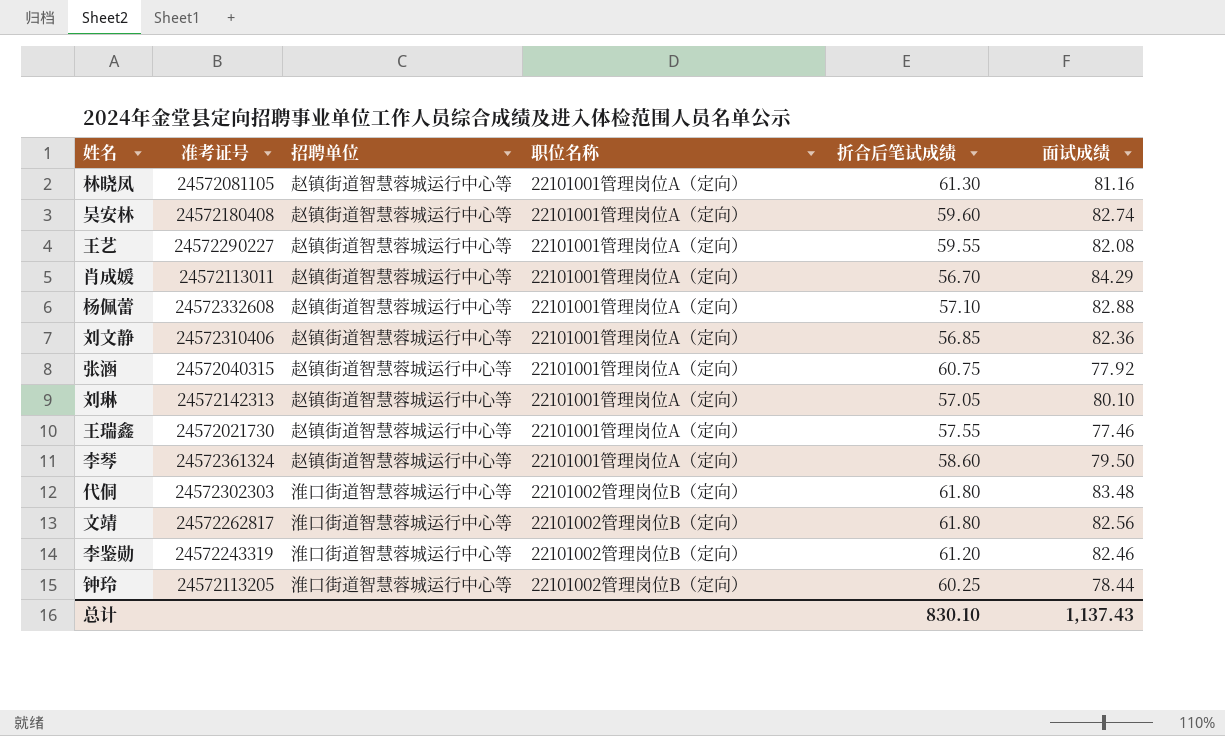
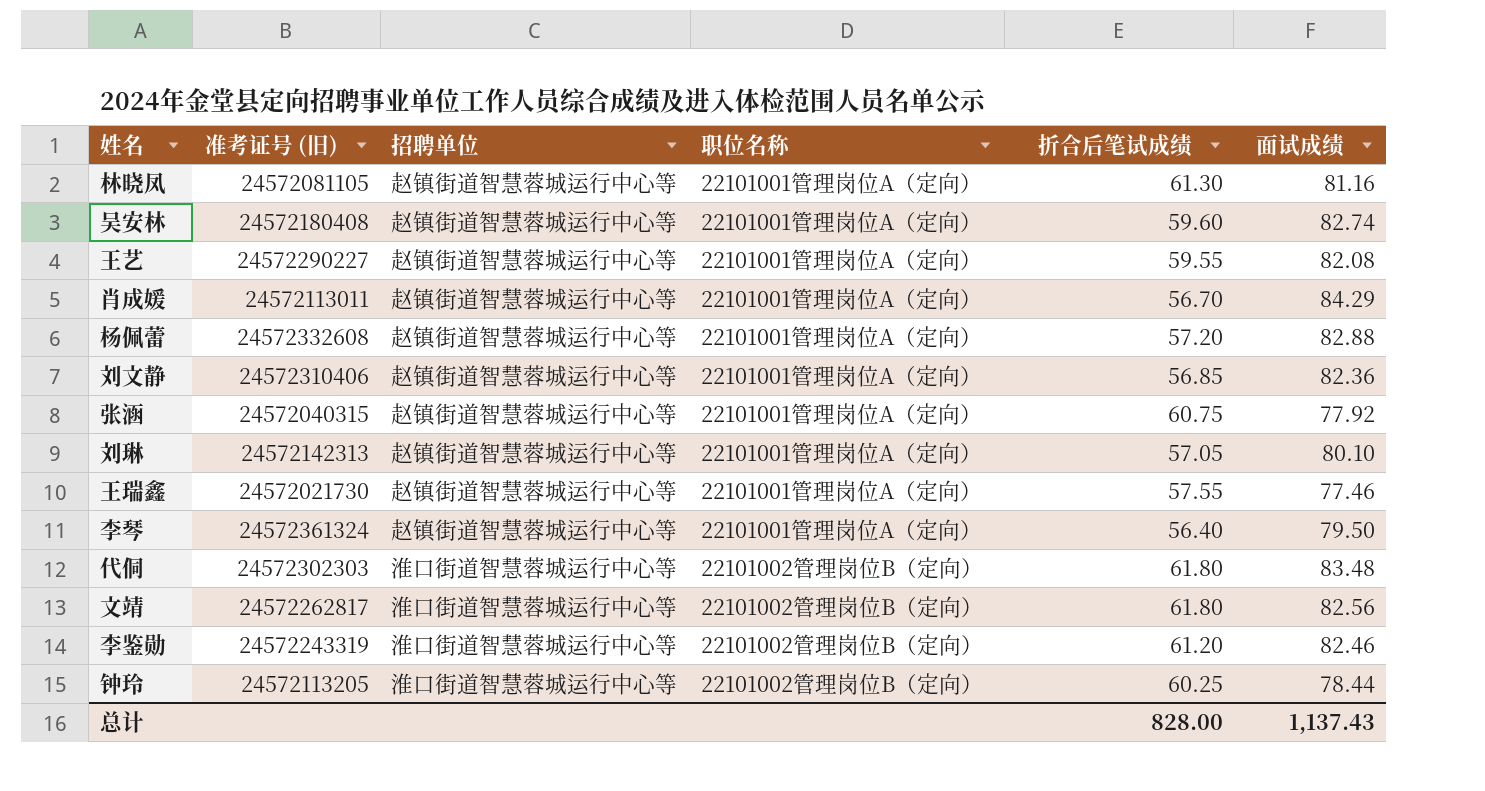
column name: 准考证号 -> 准考证号 (旧)
杨佩蕾 | 折合后笔试成绩: 57.10 -> 57.20
李琴 | 折合后笔试成绩: 58.60 -> 56.40
总计 | 折合后笔试成绩: 830.10 -> 828.00

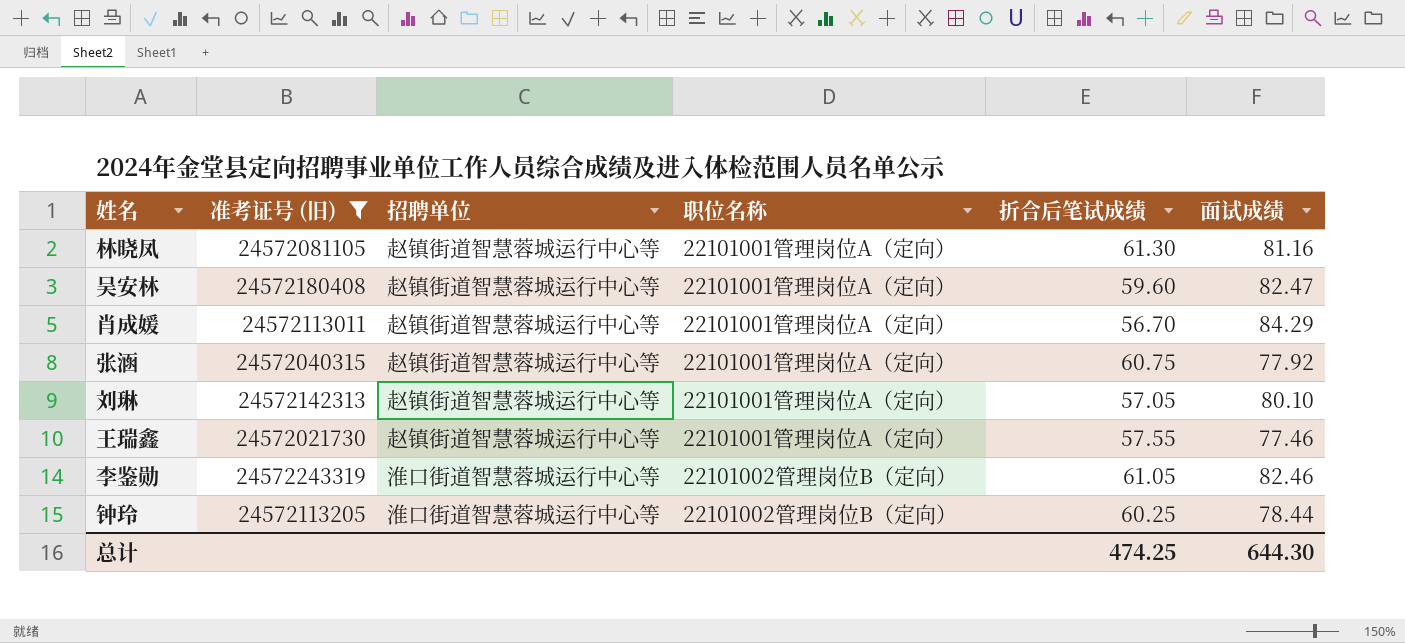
filter: none -> 准考证号 (旧) <= 24572243319
吴安林 | 面试成绩: 82.74 -> 82.47
李鉴勋 | 折合后笔试成绩: 61.20 -> 61.05
总计 | 折合后笔试成绩: 828.00 -> 474.25
总计 | 面试成绩: 1,137.43 -> 644.30

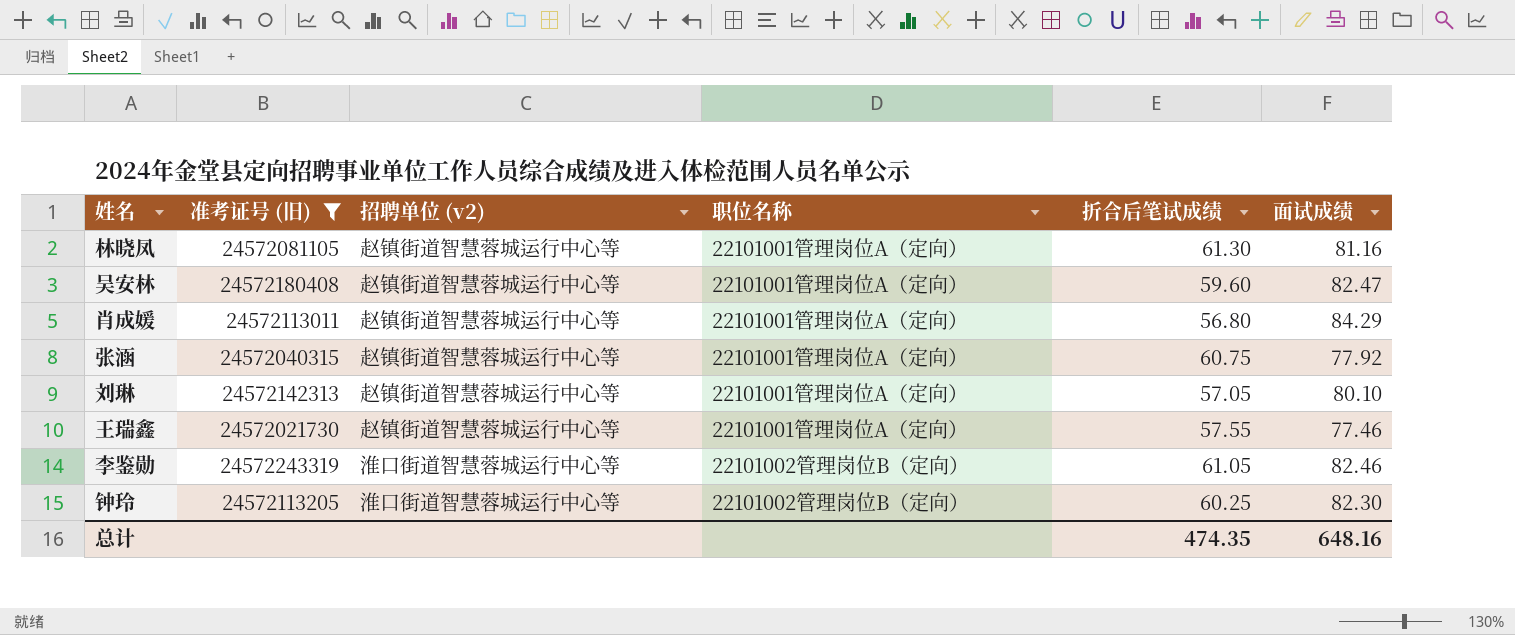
column name: 招聘单位 -> 招聘单位 (v2)
肖成媛 | 折合后笔试成绩: 56.70 -> 56.80
钟玲 | 面试成绩: 78.44 -> 82.30
总计 | 折合后笔试成绩: 474.25 -> 474.35
总计 | 面试成绩: 644.30 -> 648.16

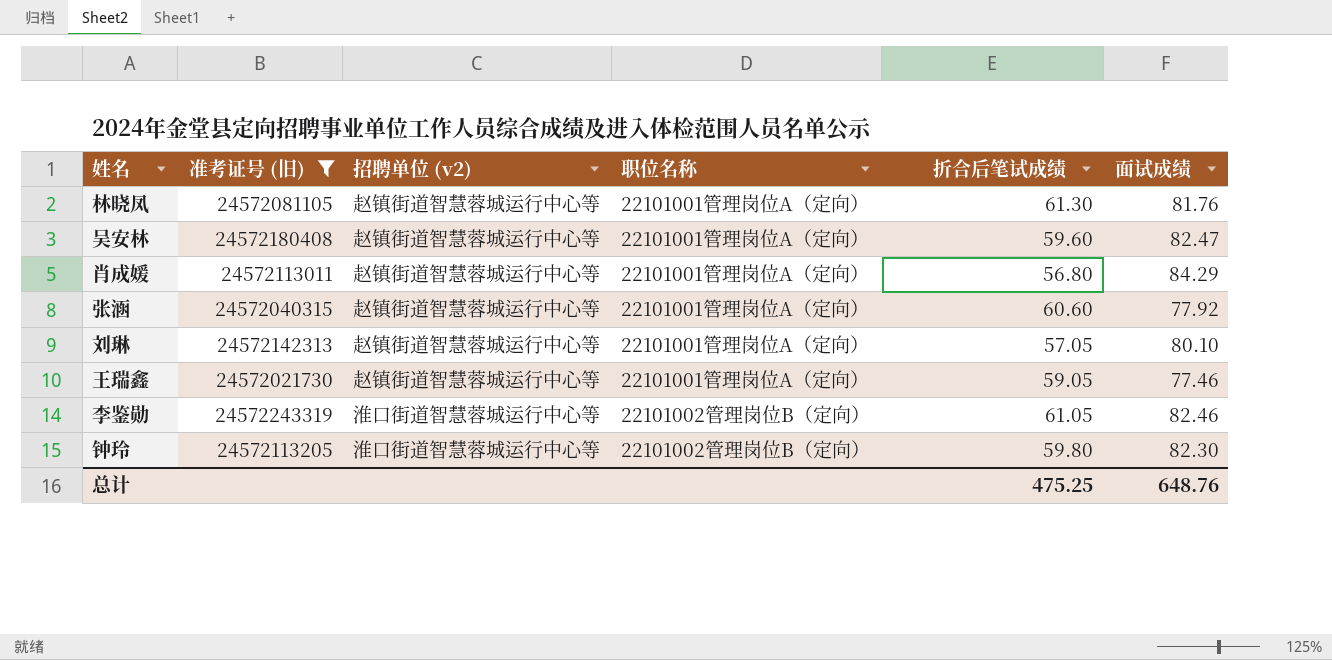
林晓凤 | 面试成绩: 81.16 -> 81.76
张涵 | 折合后笔试成绩: 60.75 -> 60.60
王瑞鑫 | 折合后笔试成绩: 57.55 -> 59.05
钟玲 | 折合后笔试成绩: 60.25 -> 59.80
总计 | 折合后笔试成绩: 474.35 -> 475.25
总计 | 面试成绩: 648.16 -> 648.76

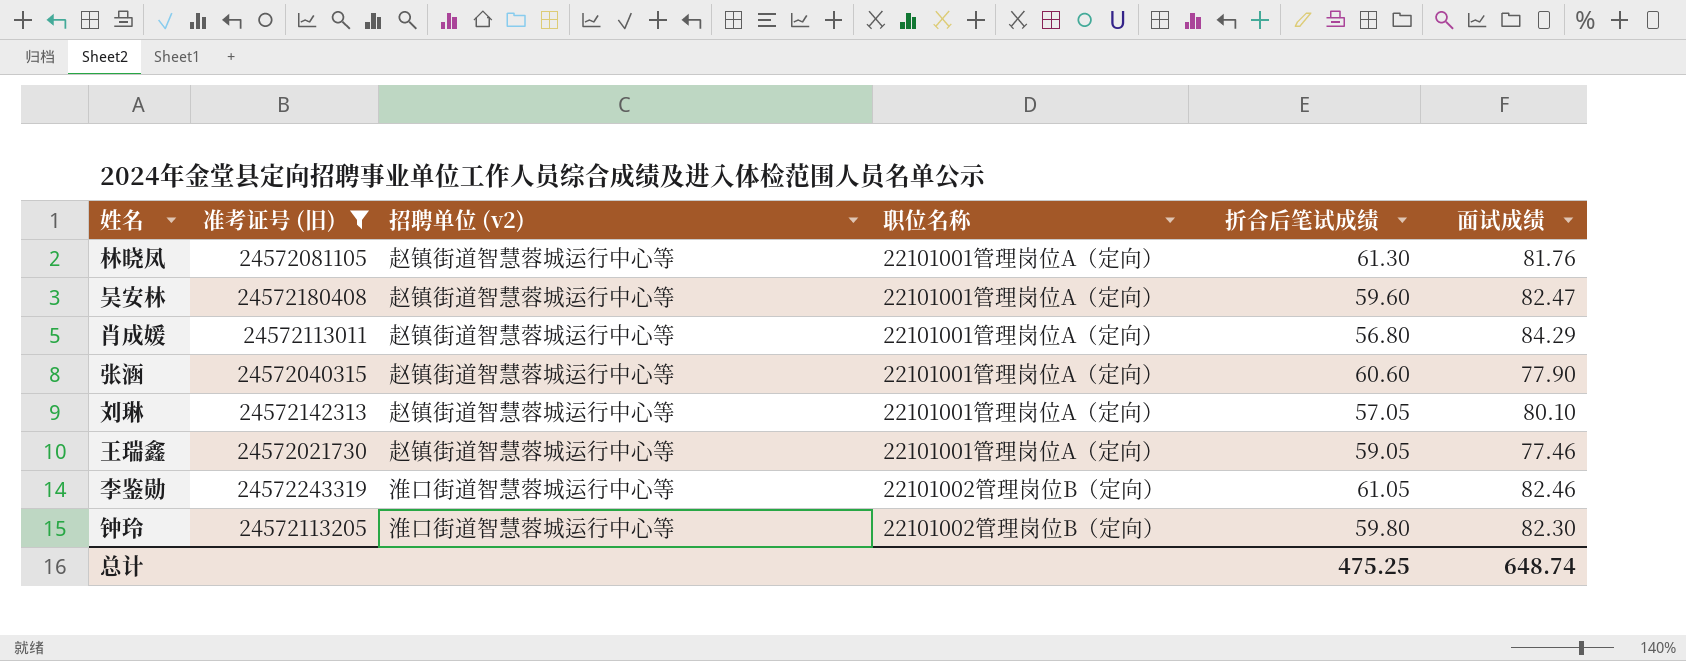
张涵 | 面试成绩: 77.92 -> 77.90
总计 | 面试成绩: 648.76 -> 648.74

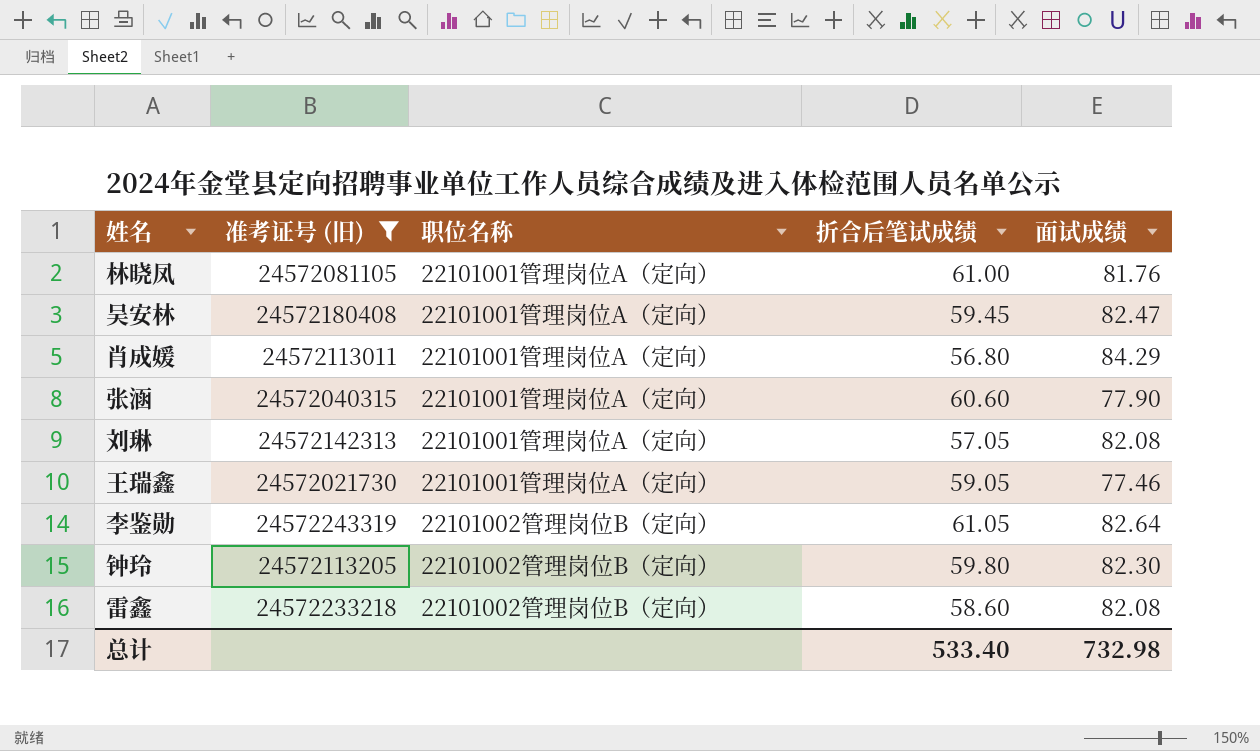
column 招聘单位 (v2) | position: 3 -> none
林晓凤 | 折合后笔试成绩: 61.30 -> 61.00
吴安林 | 折合后笔试成绩: 59.60 -> 59.45
刘琳 | 面试成绩: 80.10 -> 82.08
李鉴勋 | 面试成绩: 82.46 -> 82.64
row 雷鑫: none -> 24572233218 | 22101002管理岗位B（定向） | 58.60 | 82.08
总计 | 折合后笔试成绩: 475.25 -> 533.40
总计 | 面试成绩: 648.74 -> 732.98

